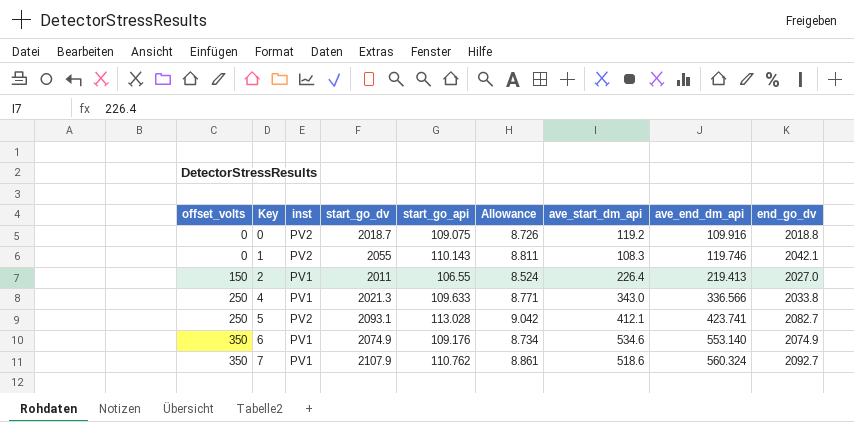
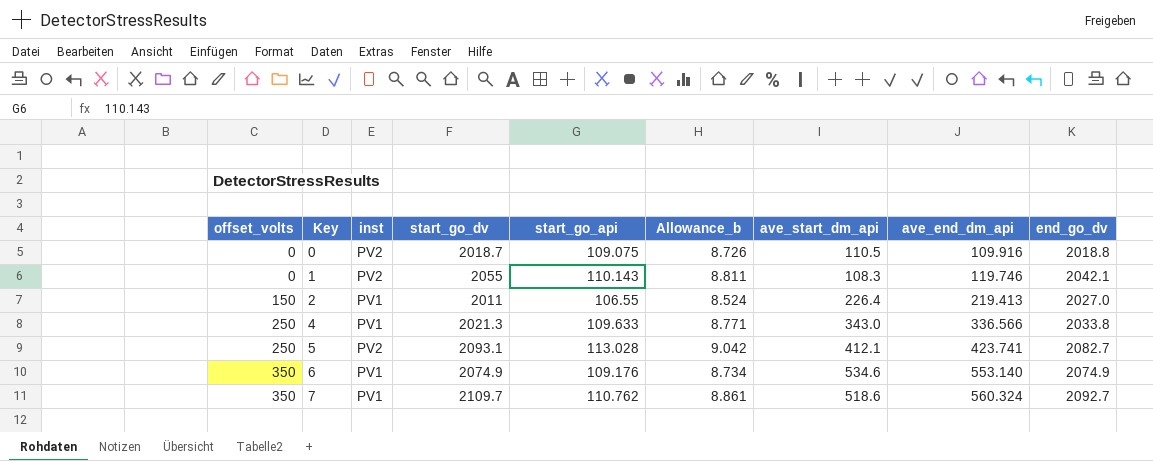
column name: Allowance -> Allowance_b
0 | ave_start_dm_api: 119.2 -> 110.5
7 | start_go_dv: 2107.9 -> 2109.7

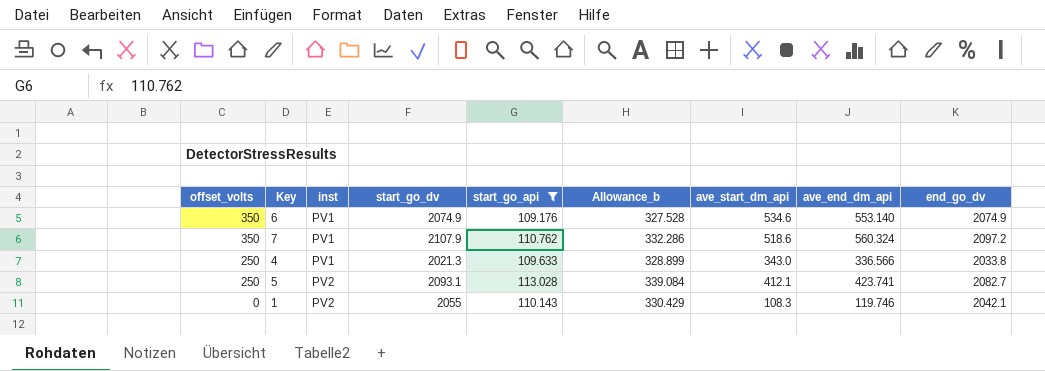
filter: none -> start_go_api >= 109.176
row order: offset_volts ascending -> offset_volts descending
column Allowance_b | formula: [start_go_api] * 0.08 -> [start_go_api] * 3
7 | start_go_dv: 2109.7 -> 2107.9
7 | end_go_dv: 2092.7 -> 2097.2

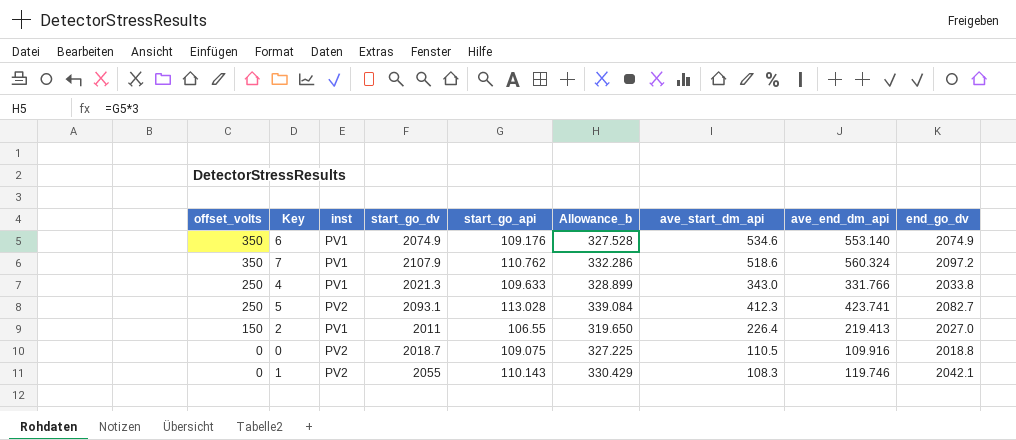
filter: start_go_api >= 109.176 -> none
4 | ave_end_dm_api: 336.566 -> 331.766
5 | ave_start_dm_api: 412.1 -> 412.3

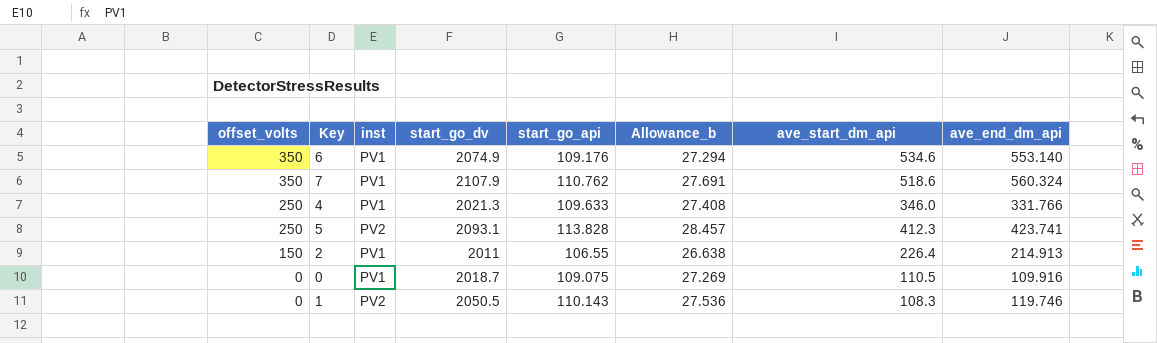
column end_go_dv | position: 9 -> none
column Allowance_b | formula: [start_go_api] * 3 -> [start_go_api] * 0.25
4 | ave_start_dm_api: 343.0 -> 346.0
5 | start_go_api: 113.028 -> 113.828
2 | ave_end_dm_api: 219.413 -> 214.913
0 | inst: PV2 -> PV1
1 | start_go_dv: 2055 -> 2050.5

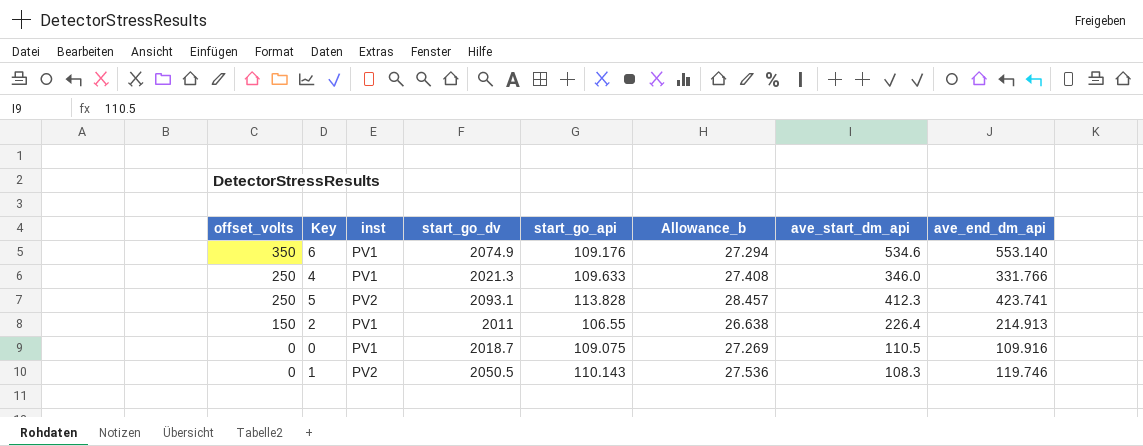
row 7: 350 | PV1 | 2107.9 | 110.762 | 27.691 | 518.6 | 560.324 -> none

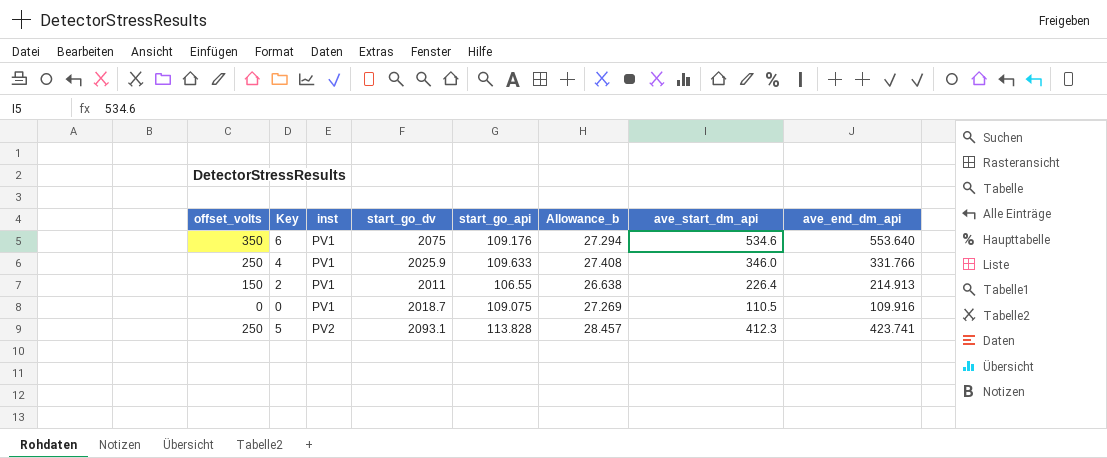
row order: offset_volts descending -> inst ascending
row 1: 0 | PV2 | 2050.5 | 110.143 | 27.536 | 108.3 | 119.746 -> none
6 | start_go_dv: 2074.9 -> 2075
6 | ave_end_dm_api: 553.140 -> 553.640
4 | start_go_dv: 2021.3 -> 2025.9

